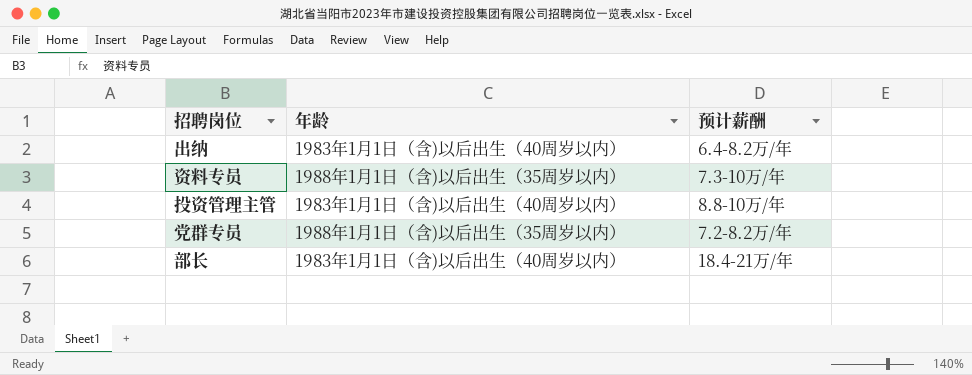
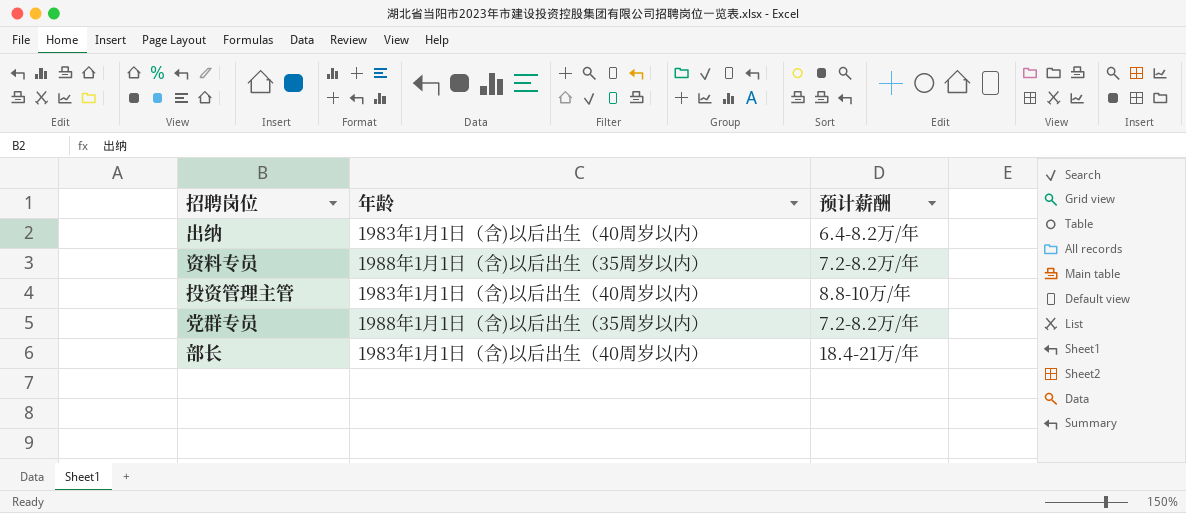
资料专员 | 预计薪酬: 7.3-10万/年 -> 7.2-8.2万/年

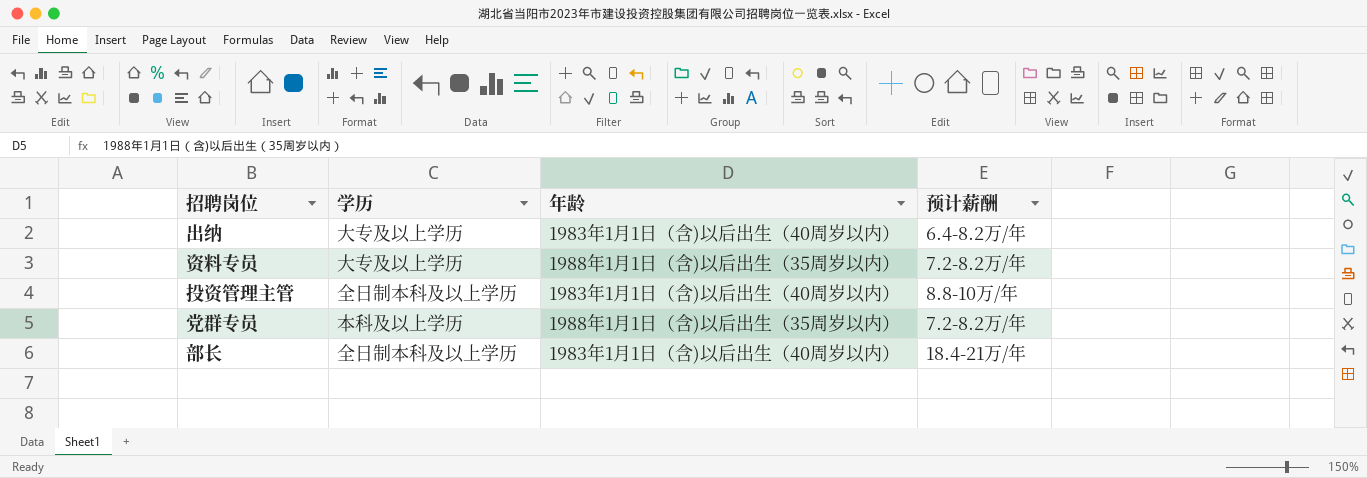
column 学历 | position: none -> 2

